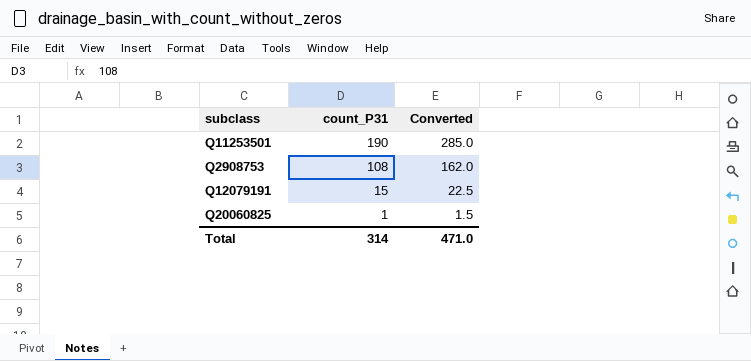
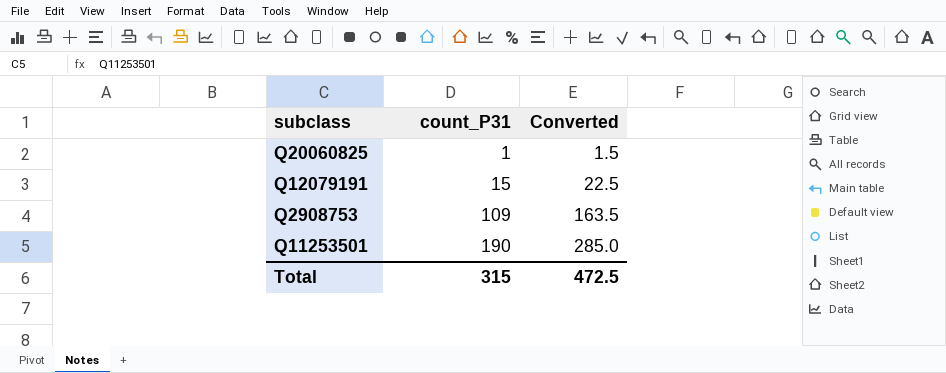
row order: count_P31 descending -> count_P31 ascending
Q2908753 | count_P31: 108 -> 109
Q2908753 | Converted: 162.0 -> 163.5
Total | count_P31: 314 -> 315
Total | Converted: 471.0 -> 472.5

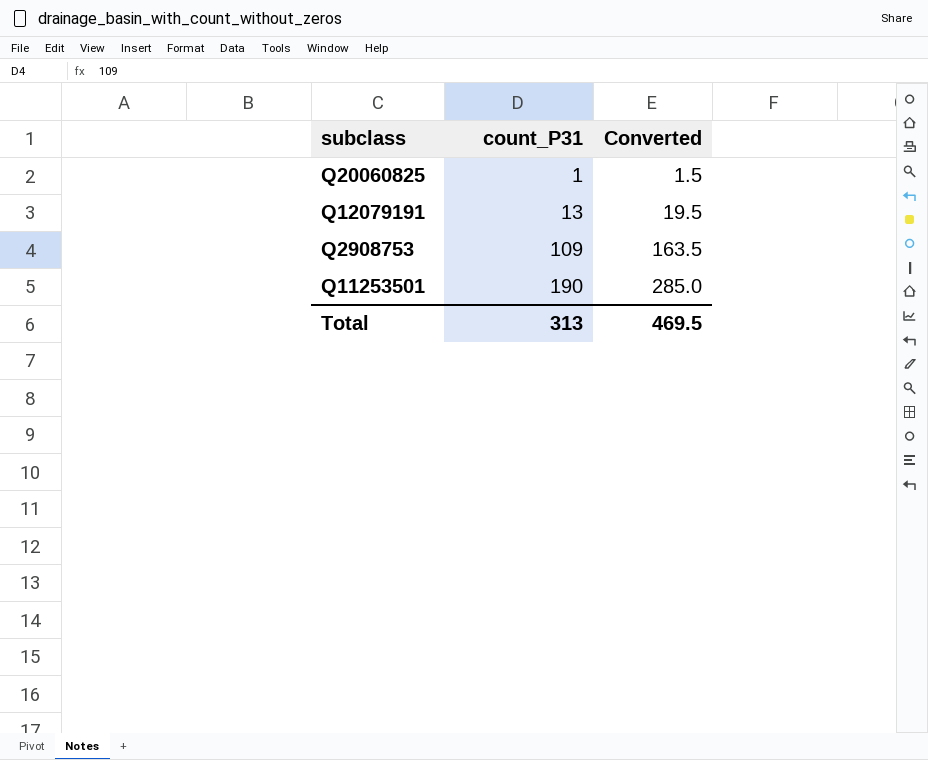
Q12079191 | count_P31: 15 -> 13
Q12079191 | Converted: 22.5 -> 19.5
Total | count_P31: 315 -> 313
Total | Converted: 472.5 -> 469.5

